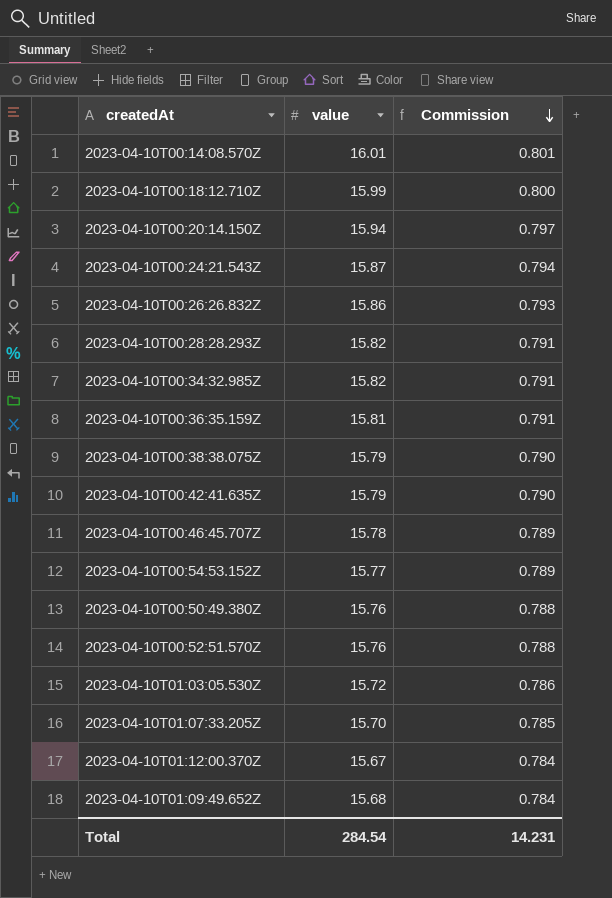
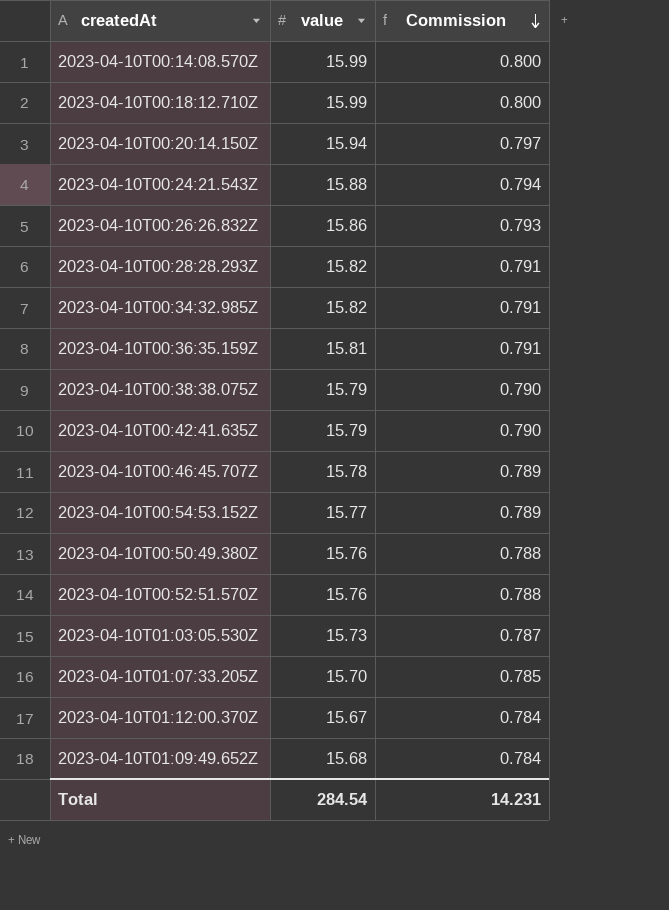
2023-04-10T00:14:08.570Z | value: 16.01 -> 15.99
2023-04-10T00:14:08.570Z | Commission: 0.801 -> 0.800
2023-04-10T00:24:21.543Z | value: 15.87 -> 15.88
2023-04-10T01:03:05.530Z | value: 15.72 -> 15.73
2023-04-10T01:03:05.530Z | Commission: 0.786 -> 0.787

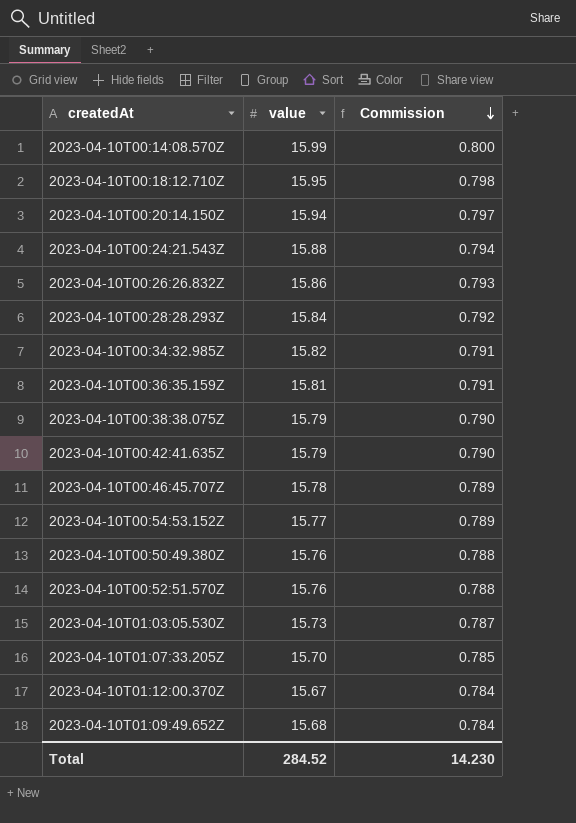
2023-04-10T00:18:12.710Z | value: 15.99 -> 15.95
2023-04-10T00:18:12.710Z | Commission: 0.800 -> 0.798
2023-04-10T00:28:28.293Z | value: 15.82 -> 15.84
2023-04-10T00:28:28.293Z | Commission: 0.791 -> 0.792
Total | value: 284.54 -> 284.52
Total | Commission: 14.231 -> 14.230

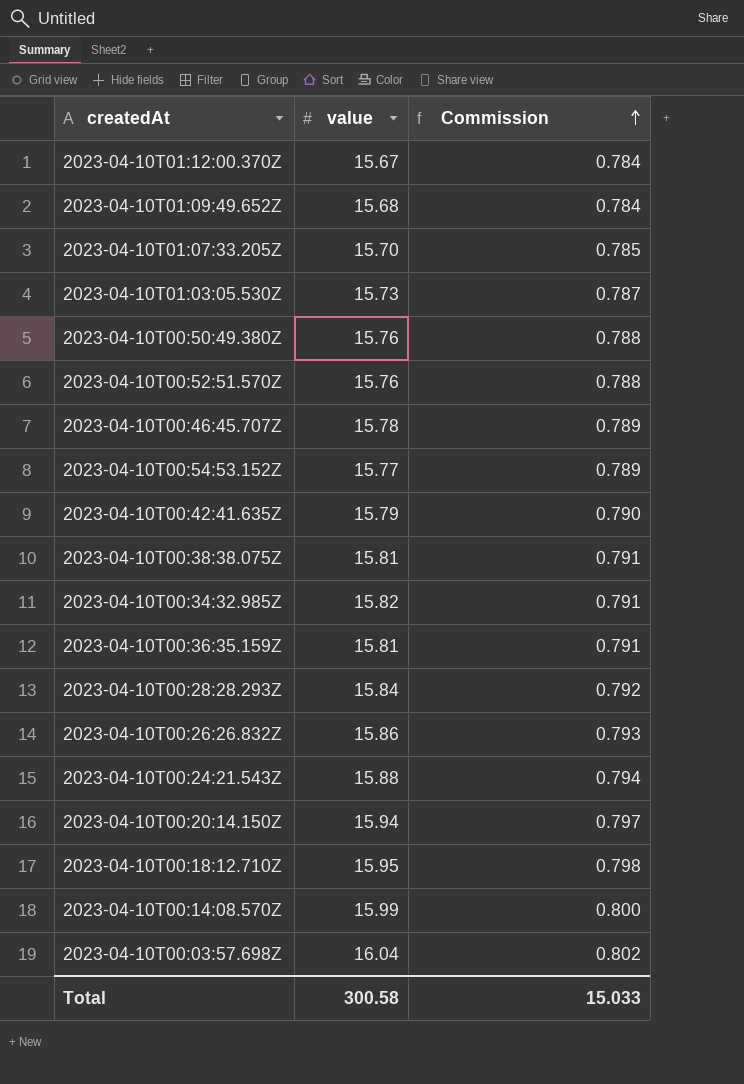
row order: Commission descending -> Commission ascending
2023-04-10T00:38:38.075Z | value: 15.79 -> 15.81
2023-04-10T00:38:38.075Z | Commission: 0.790 -> 0.791
row 2023-04-10T00:03:57.698Z: none -> 16.04 | 0.802
Total | value: 284.52 -> 300.58
Total | Commission: 14.230 -> 15.033

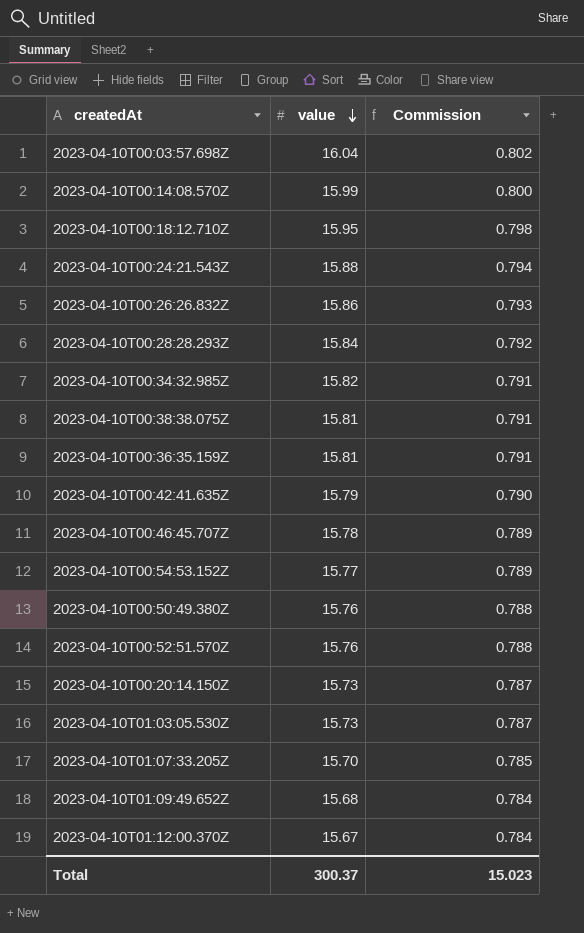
row order: Commission ascending -> value descending
2023-04-10T00:20:14.150Z | value: 15.94 -> 15.73
2023-04-10T00:20:14.150Z | Commission: 0.797 -> 0.787
Total | value: 300.58 -> 300.37
Total | Commission: 15.033 -> 15.023

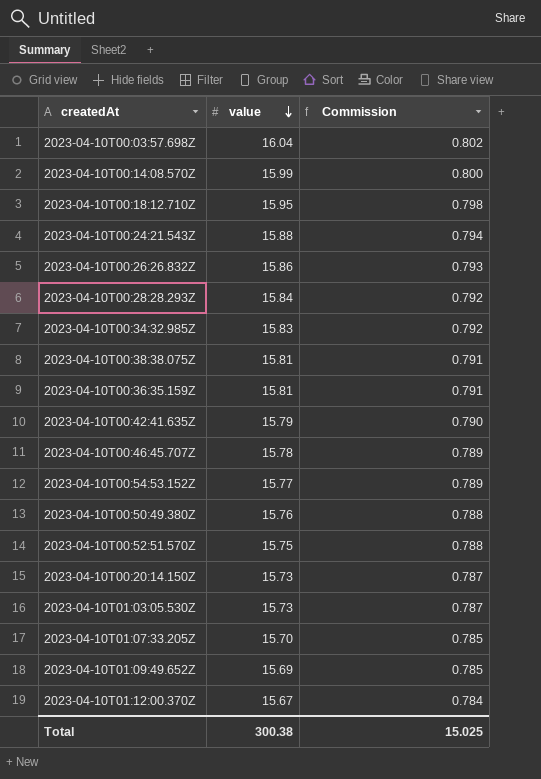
2023-04-10T00:34:32.985Z | value: 15.82 -> 15.83
2023-04-10T00:34:32.985Z | Commission: 0.791 -> 0.792
2023-04-10T00:52:51.570Z | value: 15.76 -> 15.75
2023-04-10T01:09:49.652Z | value: 15.68 -> 15.69
2023-04-10T01:09:49.652Z | Commission: 0.784 -> 0.785
Total | value: 300.37 -> 300.38
Total | Commission: 15.023 -> 15.025

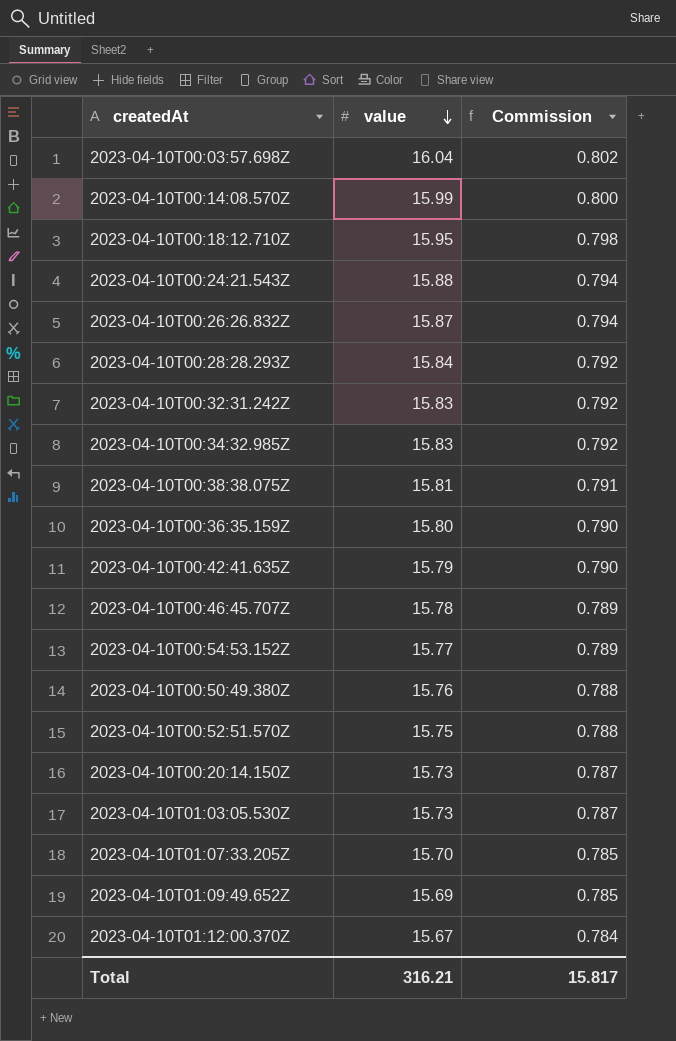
2023-04-10T00:26:26.832Z | value: 15.86 -> 15.87
2023-04-10T00:26:26.832Z | Commission: 0.793 -> 0.794
row 2023-04-10T00:32:31.242Z: none -> 15.83 | 0.792
2023-04-10T00:36:35.159Z | value: 15.81 -> 15.80
2023-04-10T00:36:35.159Z | Commission: 0.791 -> 0.790
Total | value: 300.38 -> 316.21
Total | Commission: 15.025 -> 15.817

